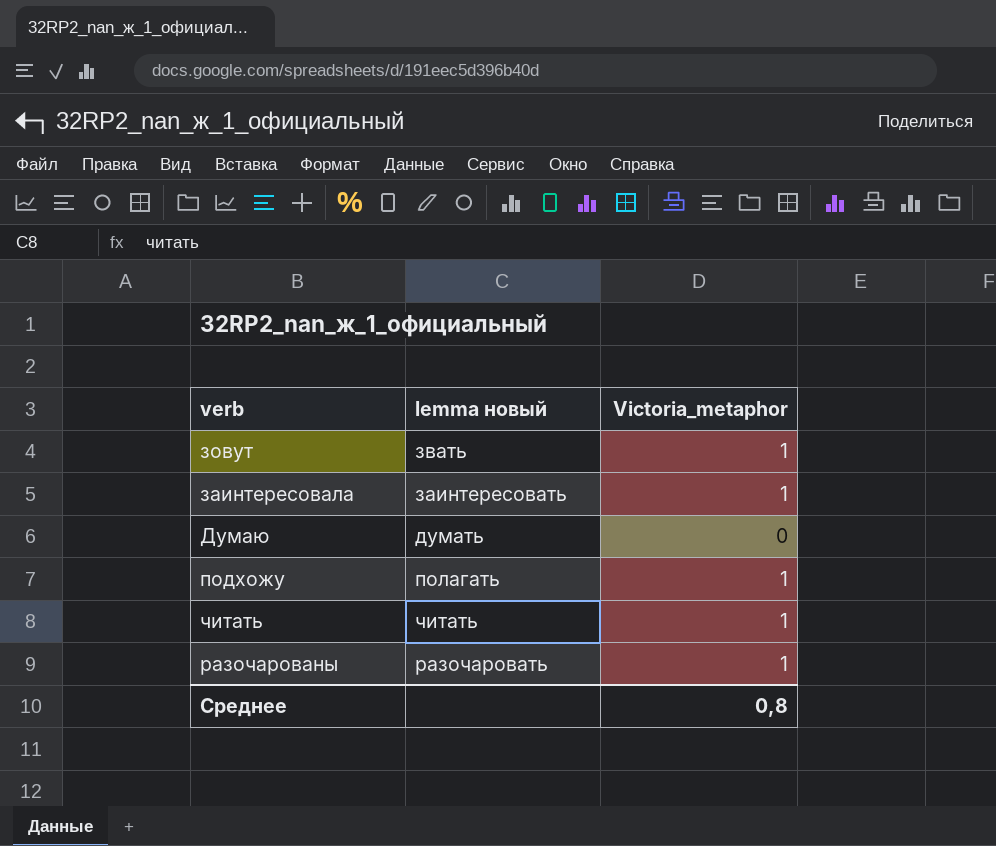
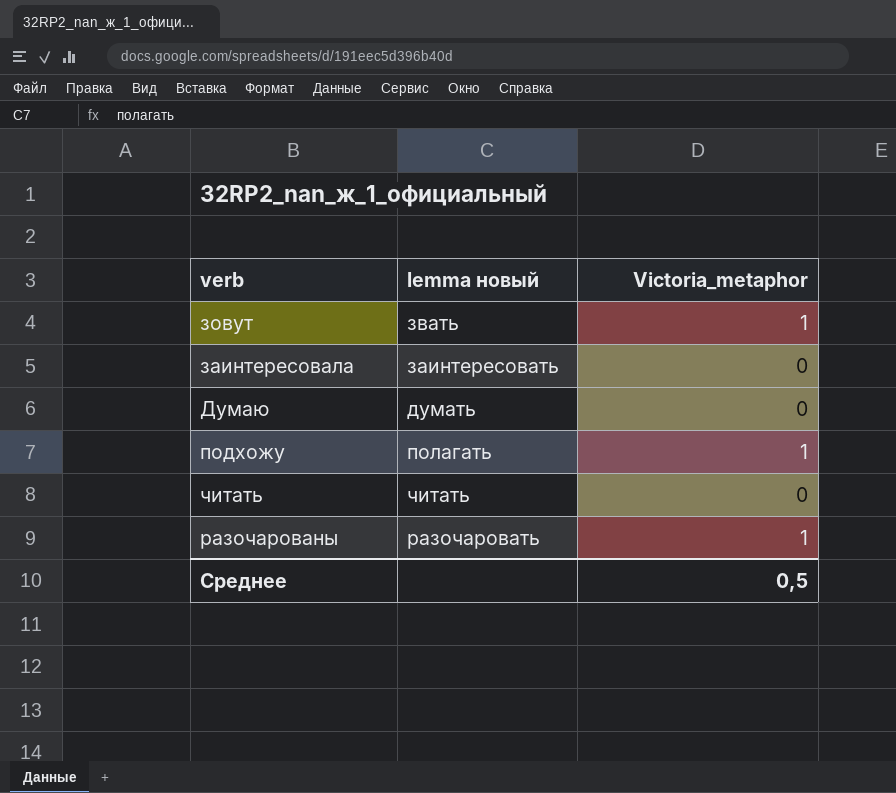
заинтересовала | Victoria_metaphor: 1 -> 0
читать | Victoria_metaphor: 1 -> 0
Среднее | Victoria_metaphor: 0,8 -> 0,5

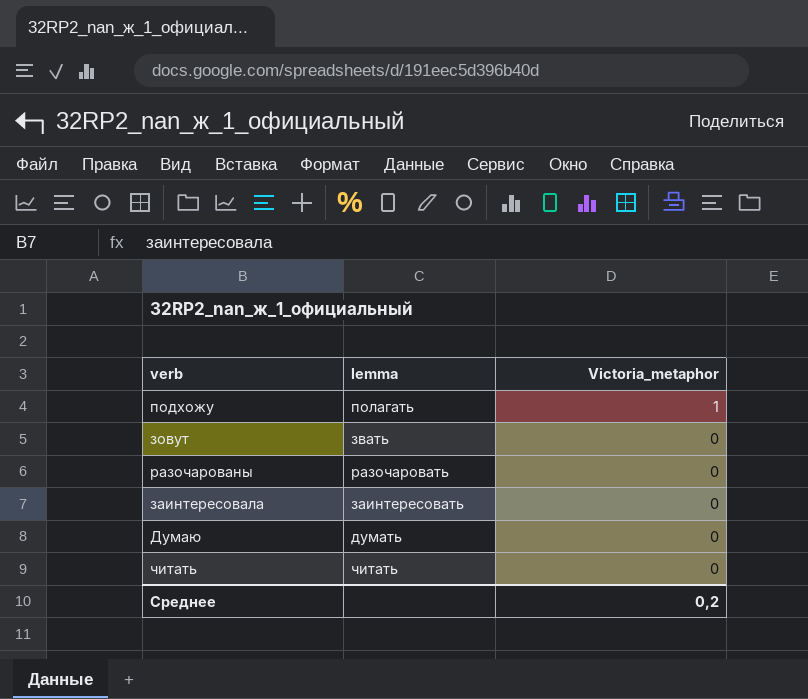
row order: none -> Victoria_metaphor descending
column name: lemma новый -> lemma
зовут | Victoria_metaphor: 1 -> 0
разочарованы | Victoria_metaphor: 1 -> 0
Среднее | Victoria_metaphor: 0,5 -> 0,2

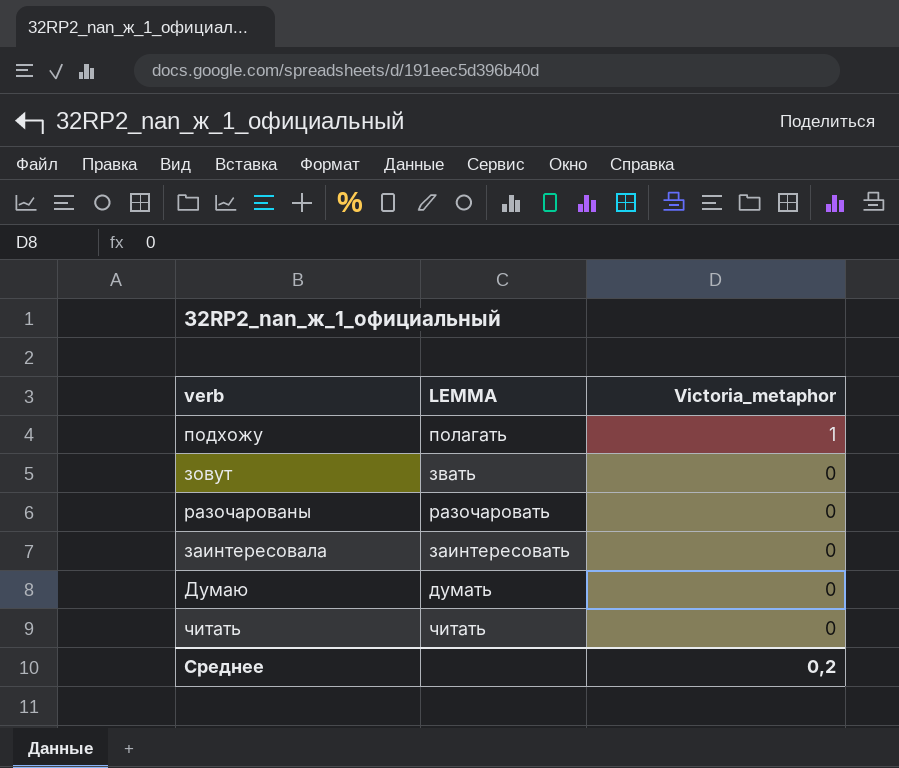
column name: lemma -> LEMMA

